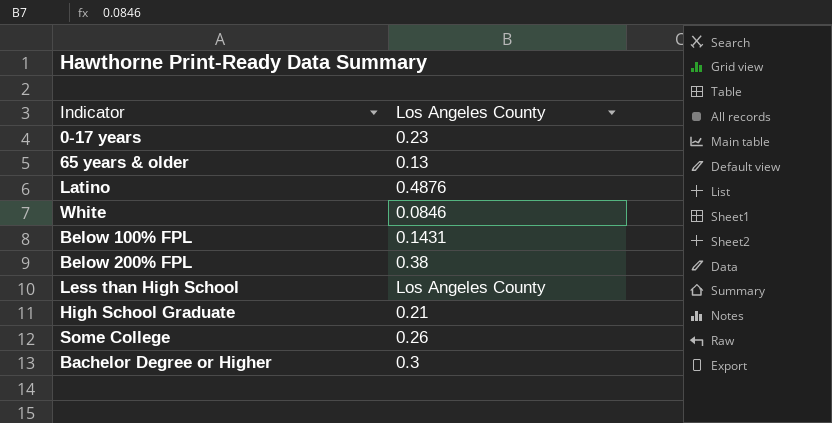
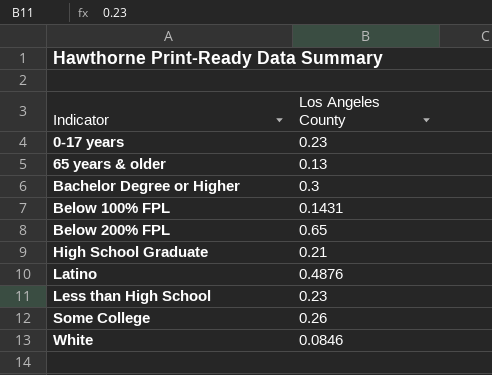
row order: none -> Indicator ascending
Below 200% FPL | Los Angeles County: 0.38 -> 0.65
Less than High School | Los Angeles County: Los Angeles County -> 0.23

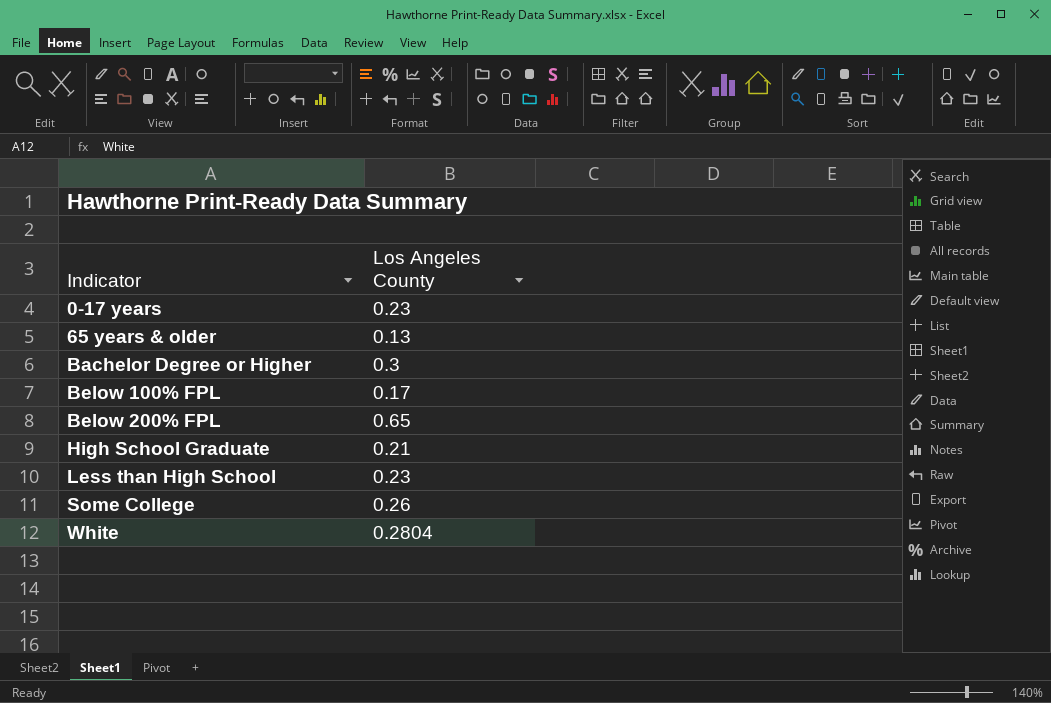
row Latino: 0.4876 -> none
Below 100% FPL | Los Angeles County: 0.1431 -> 0.17
White | Los Angeles County: 0.0846 -> 0.2804

